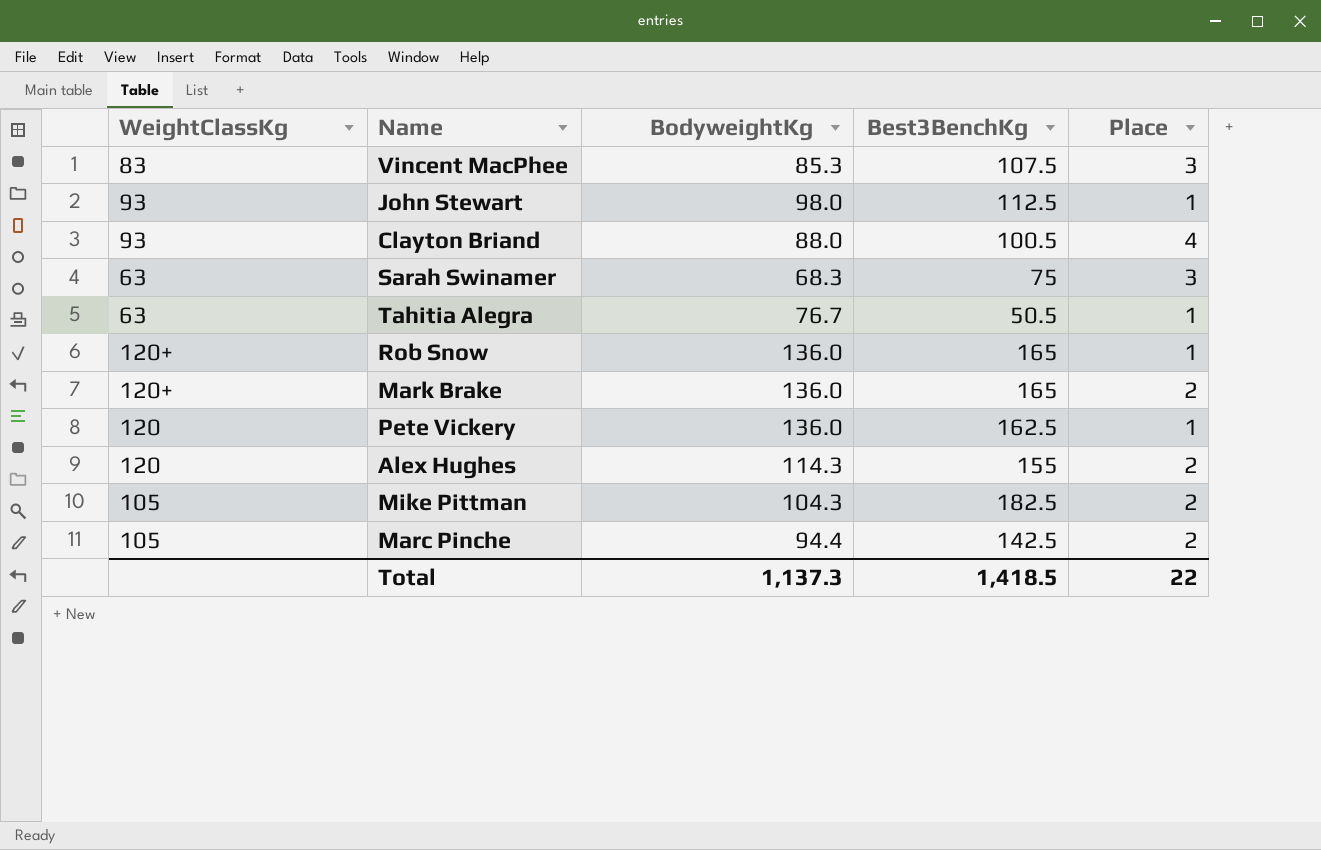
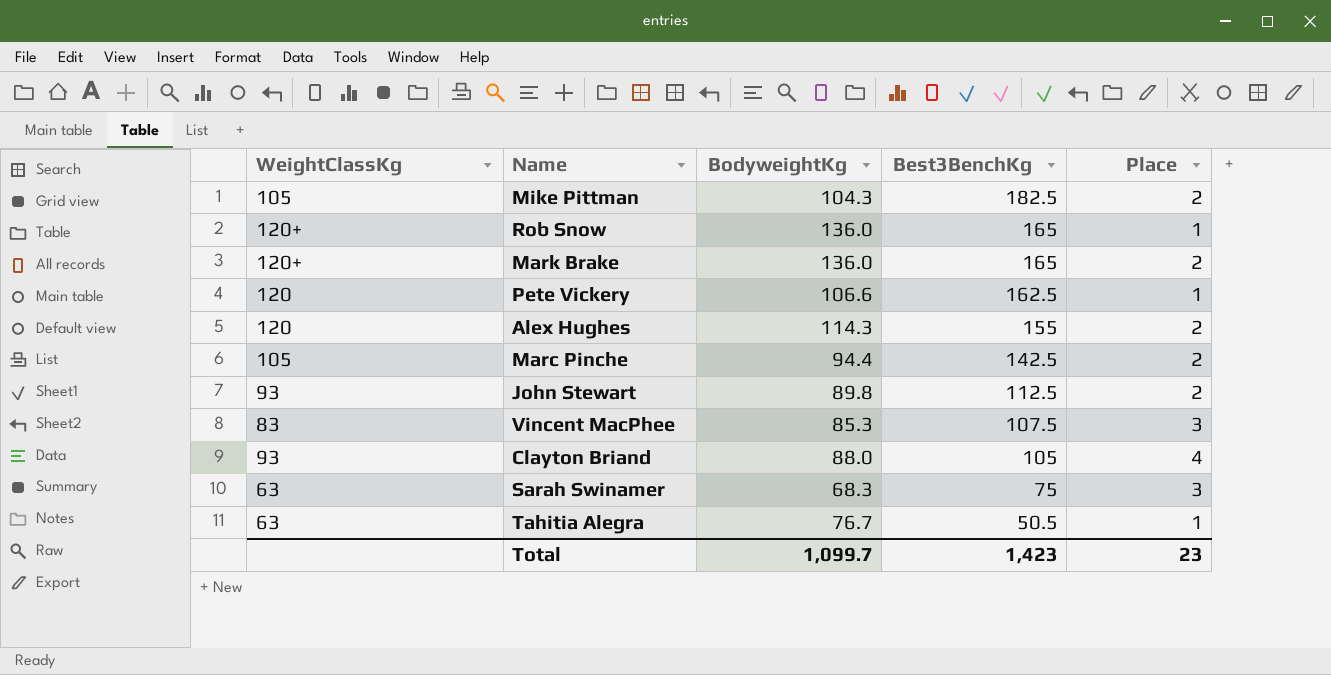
row order: none -> Best3BenchKg descending
Pete Vickery | BodyweightKg: 136.0 -> 106.6
John Stewart | BodyweightKg: 98.0 -> 89.8
John Stewart | Place: 1 -> 2
Clayton Briand | Best3BenchKg: 100.5 -> 105
Total | BodyweightKg: 1,137.3 -> 1,099.7
Total | Best3BenchKg: 1,418.5 -> 1,423
Total | Place: 22 -> 23

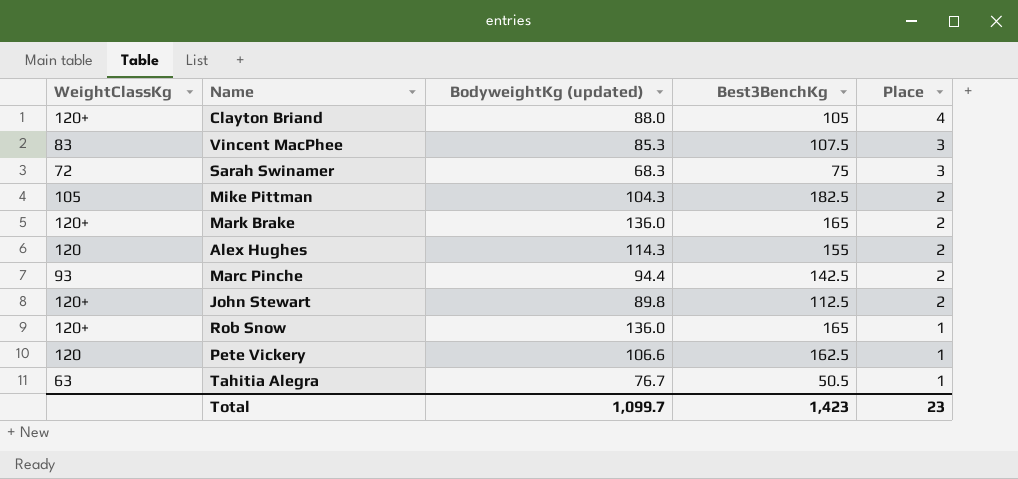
row order: Best3BenchKg descending -> Place descending
column name: BodyweightKg -> BodyweightKg (updated)
Clayton Briand | WeightClassKg: 93 -> 120+
Sarah Swinamer | WeightClassKg: 63 -> 72
Marc Pinche | WeightClassKg: 105 -> 93
John Stewart | WeightClassKg: 93 -> 120+

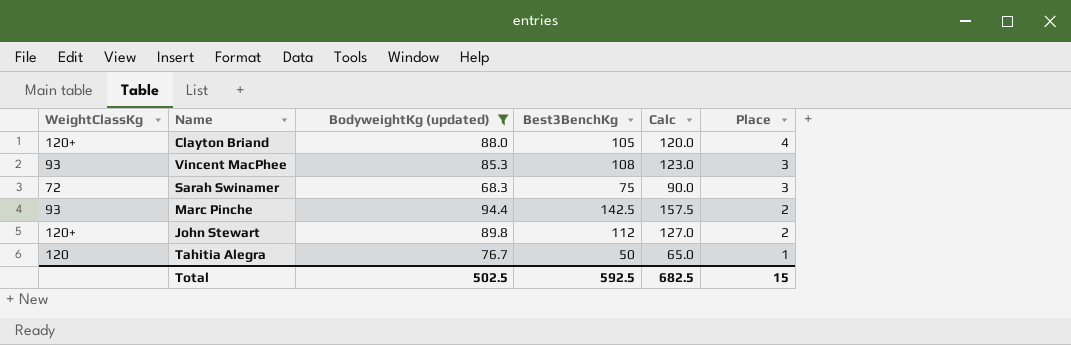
filter: none -> BodyweightKg (updated) <= 94.4
column Calc | formula: none -> [Best3BenchKg] + 15
Vincent MacPhee | WeightClassKg: 83 -> 93
Vincent MacPhee | Best3BenchKg: 107.5 -> 108
John Stewart | Best3BenchKg: 112.5 -> 112
Tahitia Alegra | WeightClassKg: 63 -> 120
Tahitia Alegra | Best3BenchKg: 50.5 -> 50
Total | BodyweightKg (updated): 1,099.7 -> 502.5
Total | Best3BenchKg: 1,423 -> 592.5
Total | Place: 23 -> 15

